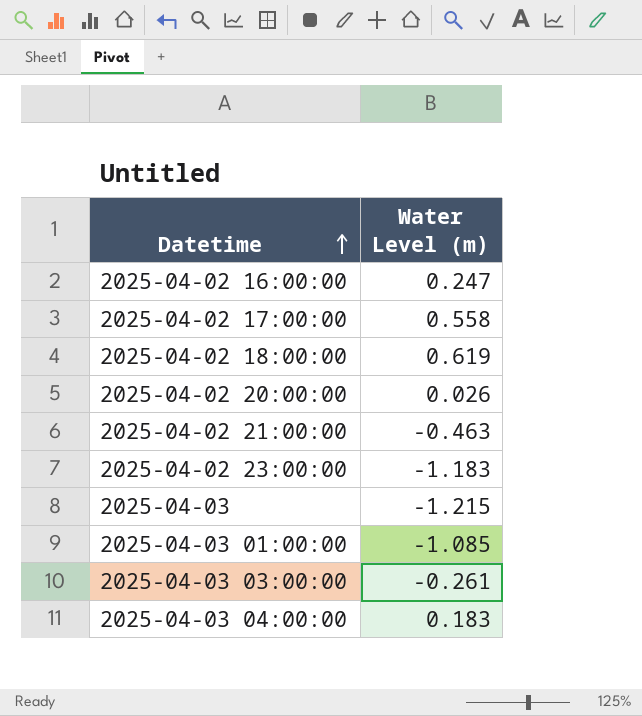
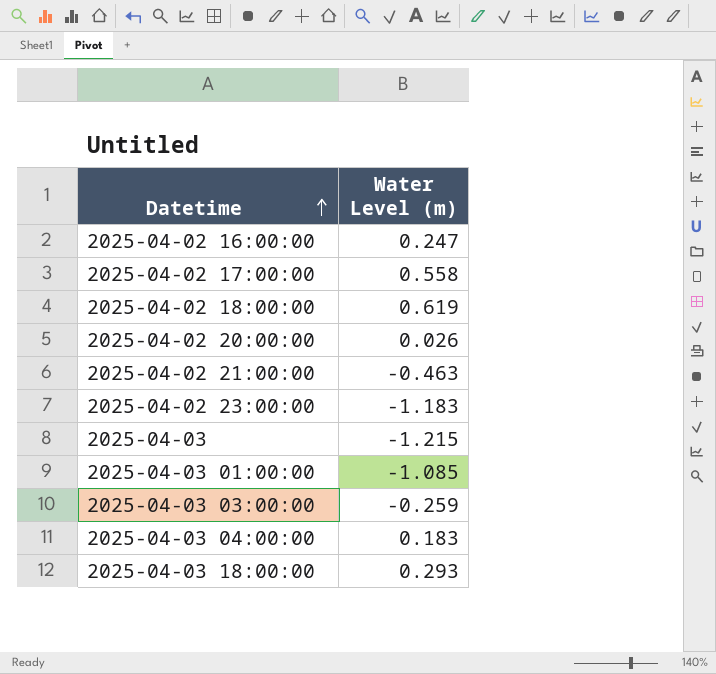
2025-04-03 03:00:00 | Water Level (m): -0.261 -> -0.259
row 2025-04-03 18:00:00: none -> 0.293

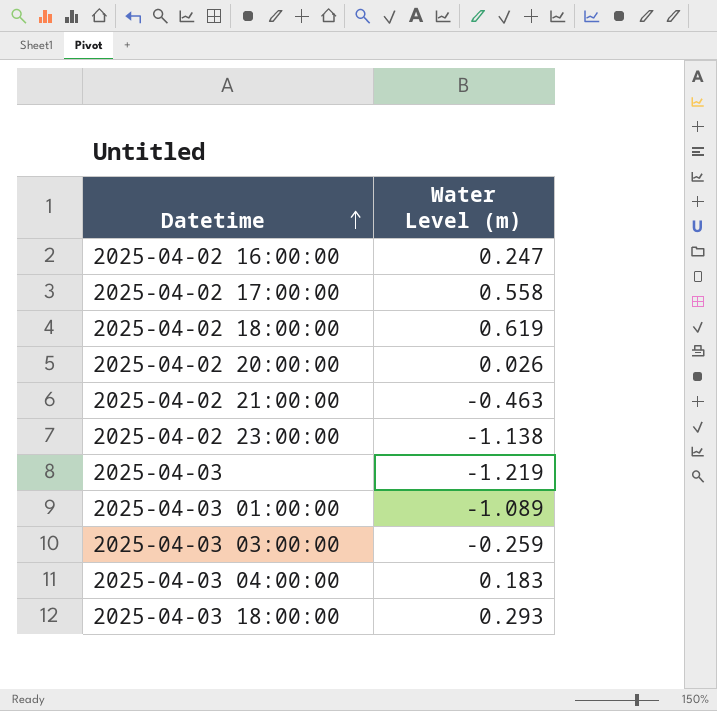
2025-04-02 23:00:00 | Water Level (m): -1.183 -> -1.138
2025-04-03 | Water Level (m): -1.215 -> -1.219
2025-04-03 01:00:00 | Water Level (m): -1.085 -> -1.089

